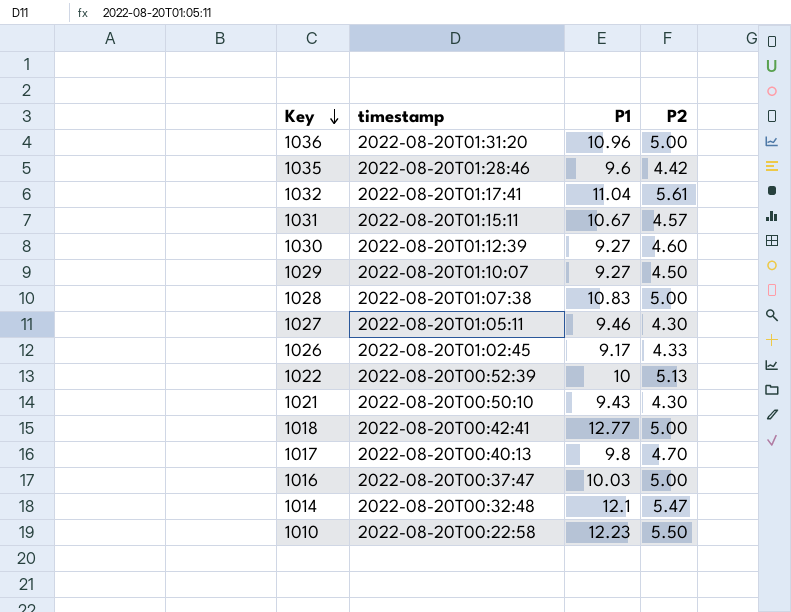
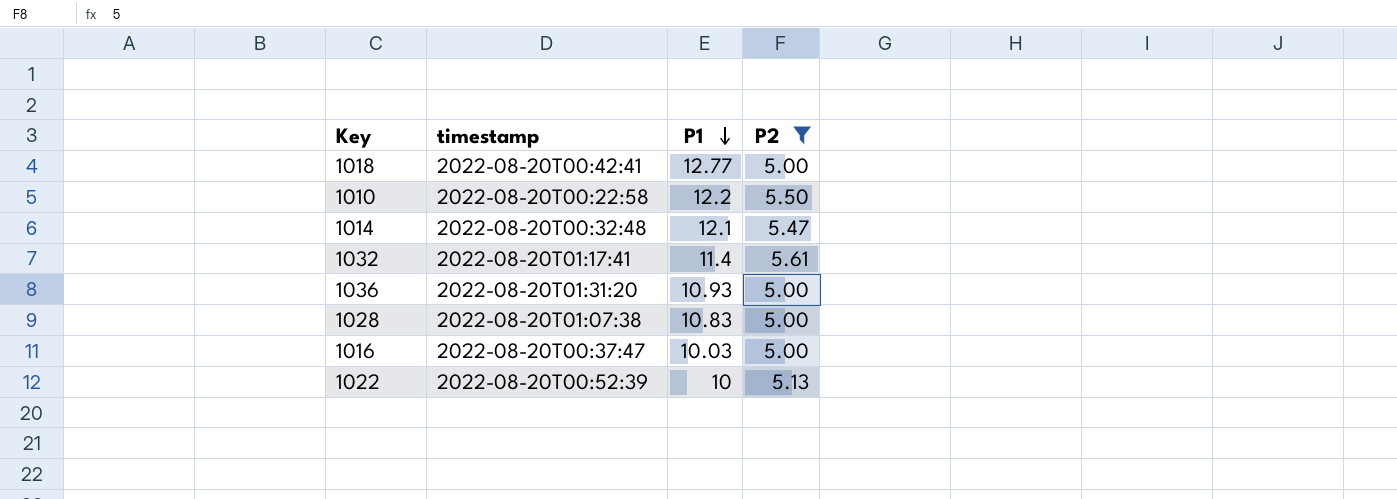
filter: none -> P2 >= 5.00
row order: Key descending -> P1 descending
1010 | P1: 12.23 -> 12.2
1032 | P1: 11.04 -> 11.4
1036 | P1: 10.96 -> 10.93

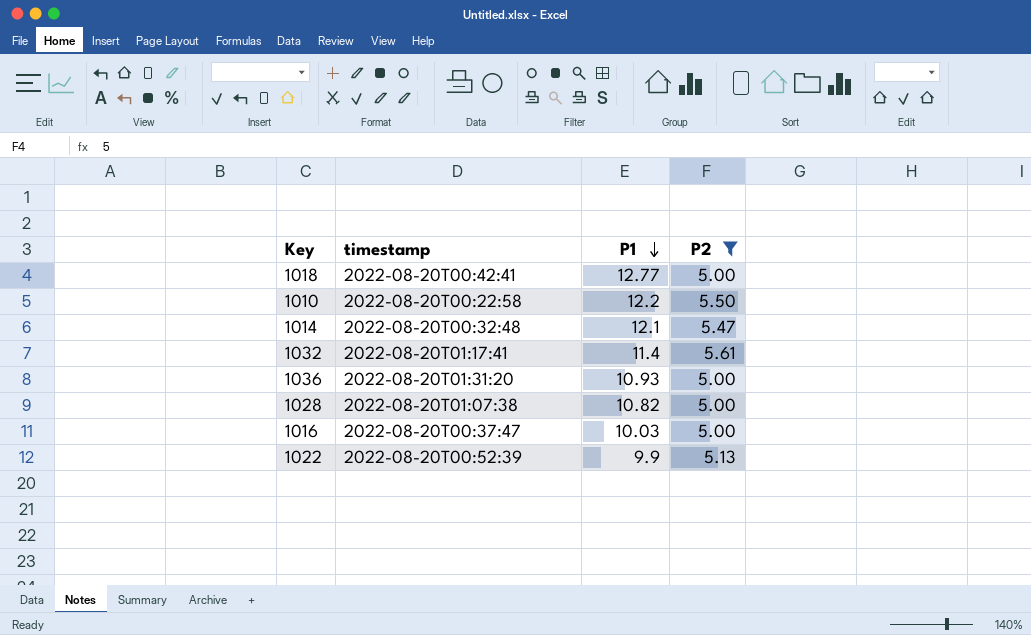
1028 | P1: 10.83 -> 10.82
1022 | P1: 10 -> 9.9

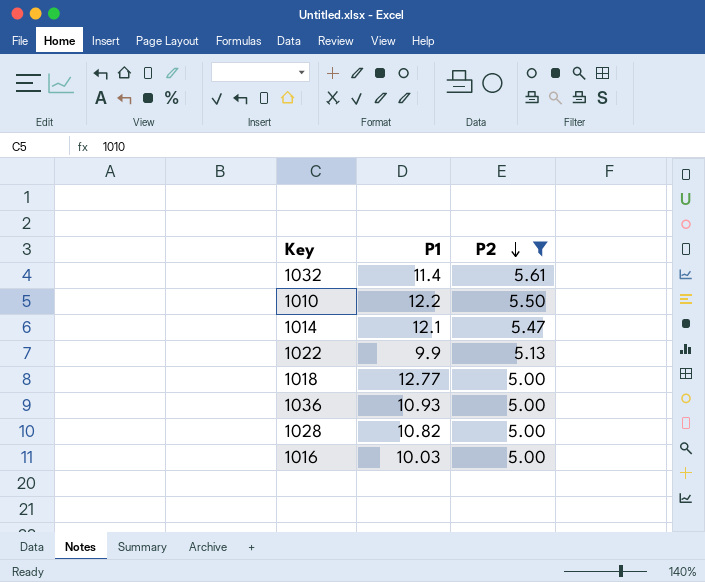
row order: P1 descending -> P2 descending
column timestamp | position: 2 -> none

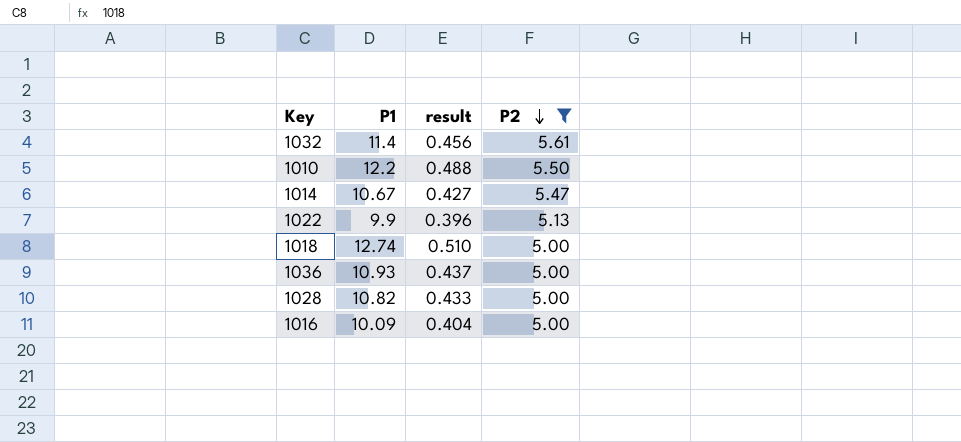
column result | formula: none -> [P1] * 0.04
1014 | P1: 12.1 -> 10.67
1018 | P1: 12.77 -> 12.74
1016 | P1: 10.03 -> 10.09

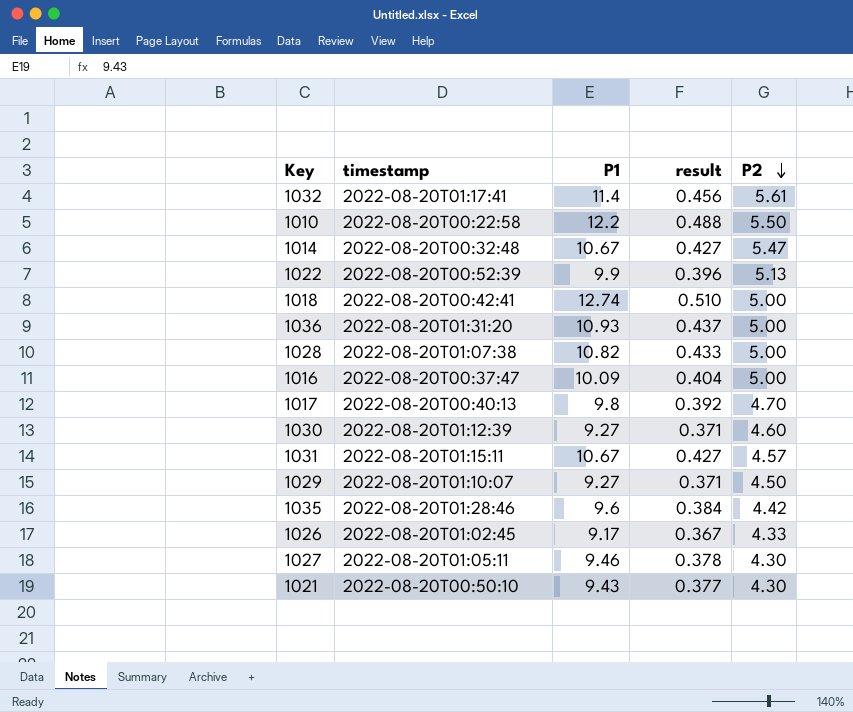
filter: P2 >= 5.00 -> none
column timestamp | position: none -> 2

